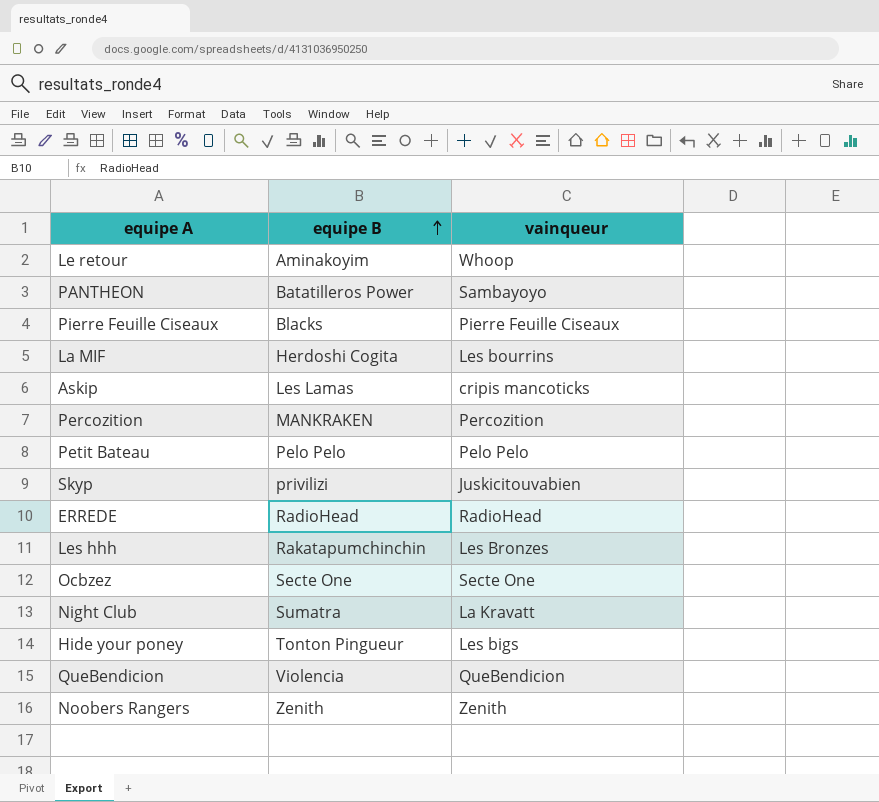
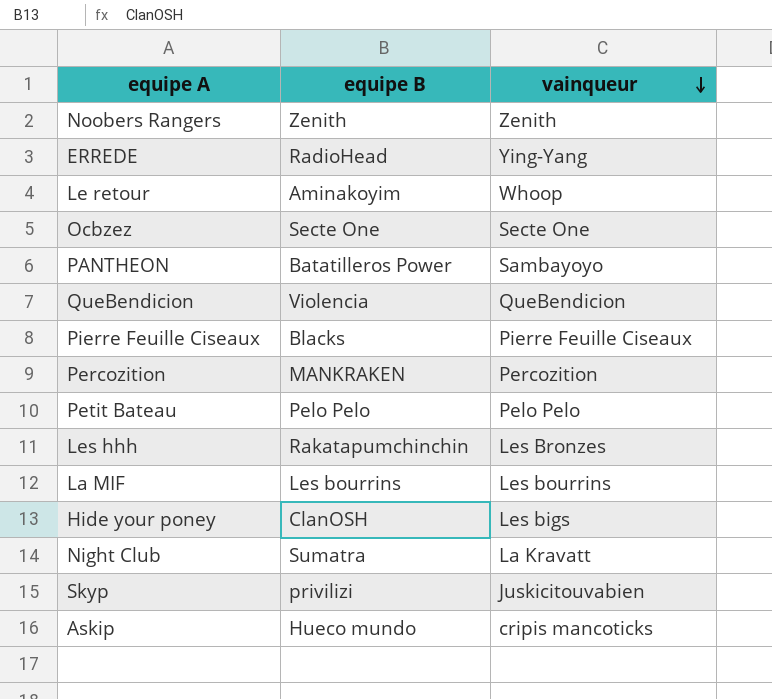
row order: equipe B ascending -> vainqueur descending
ERREDE | vainqueur: RadioHead -> Ying-Yang
La MIF | equipe B: Herdoshi Cogita -> Les bourrins
Hide your poney | equipe B: Tonton Pingueur -> ClanOSH
Askip | equipe B: Les Lamas -> Hueco mundo

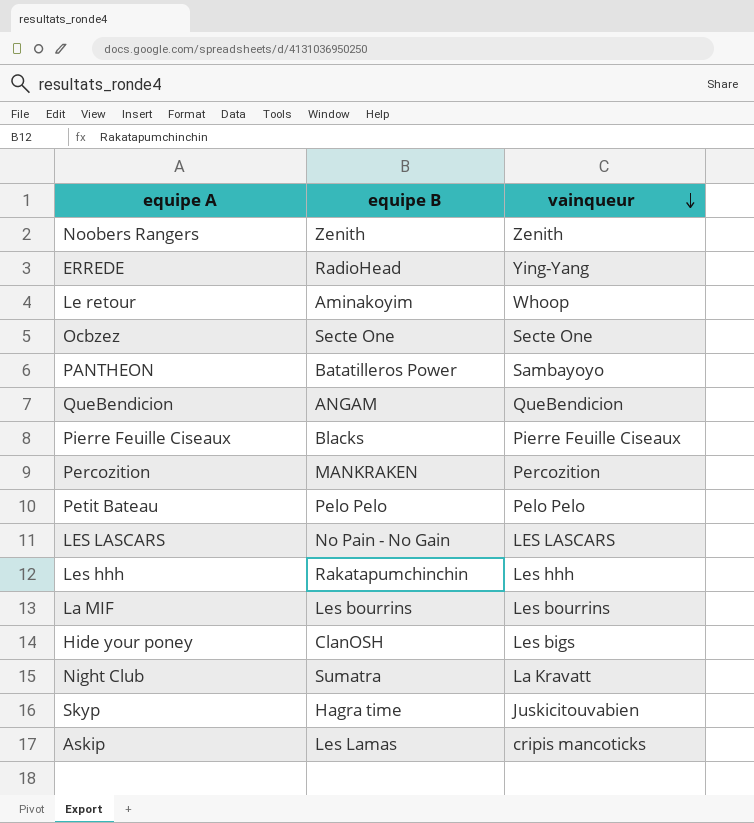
QueBendicion | equipe B: Violencia -> ANGAM
row LES LASCARS: none -> No Pain - No Gain | LES LASCARS
Les hhh | vainqueur: Les Bronzes -> Les hhh
Skyp | equipe B: privilizi -> Hagra time
Askip | equipe B: Hueco mundo -> Les Lamas

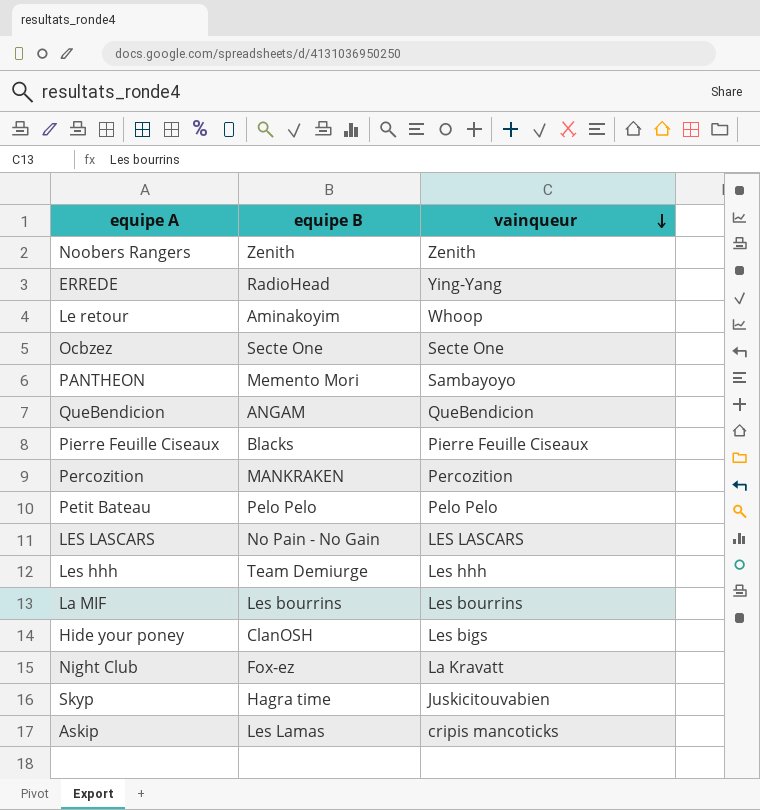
PANTHEON | equipe B: Batatilleros Power -> Memento Mori
Les hhh | equipe B: Rakatapumchinchin -> Team Demiurge
Night Club | equipe B: Sumatra -> Fox-ez

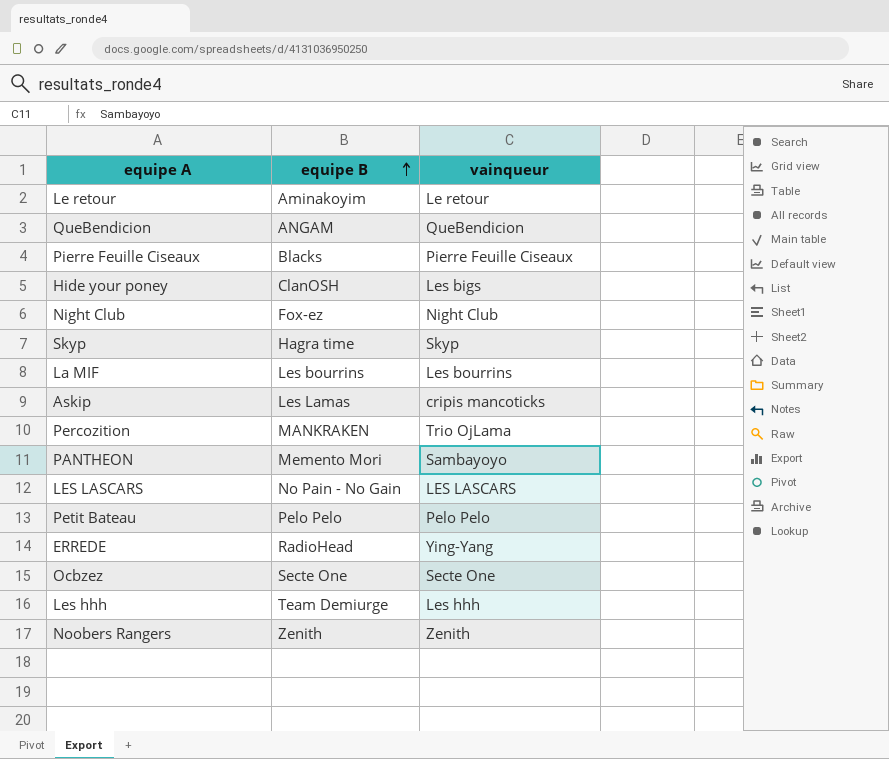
row order: vainqueur descending -> equipe B ascending
Le retour | vainqueur: Whoop -> Le retour
Night Club | vainqueur: La Kravatt -> Night Club
Skyp | vainqueur: Juskicitouvabien -> Skyp
Percozition | vainqueur: Percozition -> Trio OjLama

